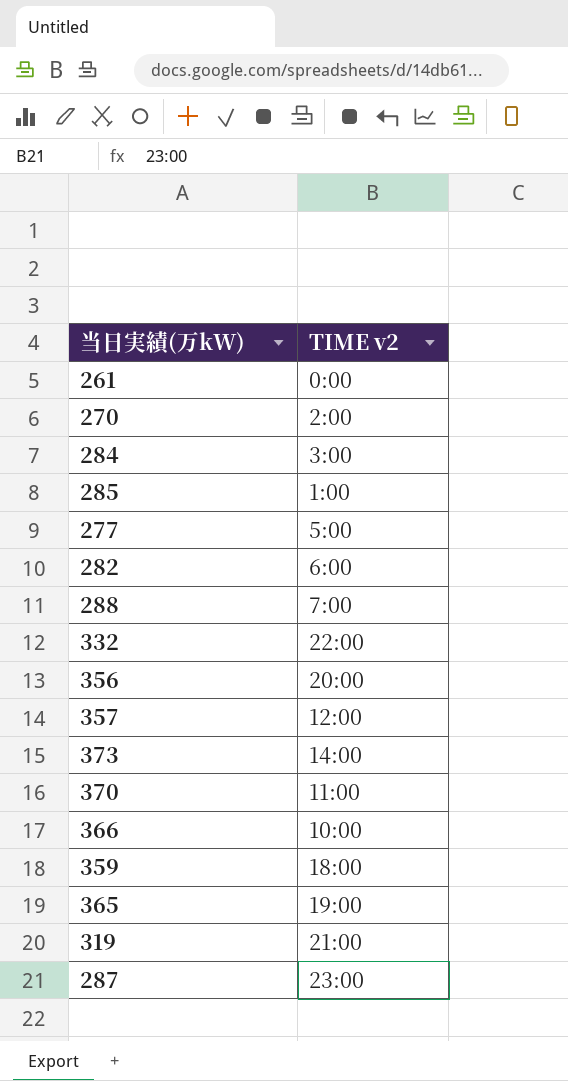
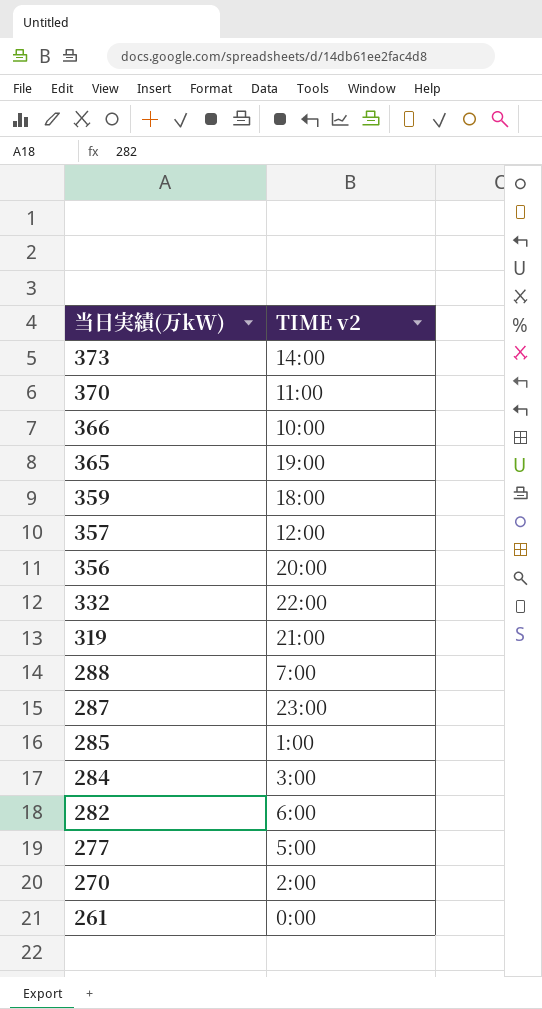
row order: none -> 当日実績(万kW) descending

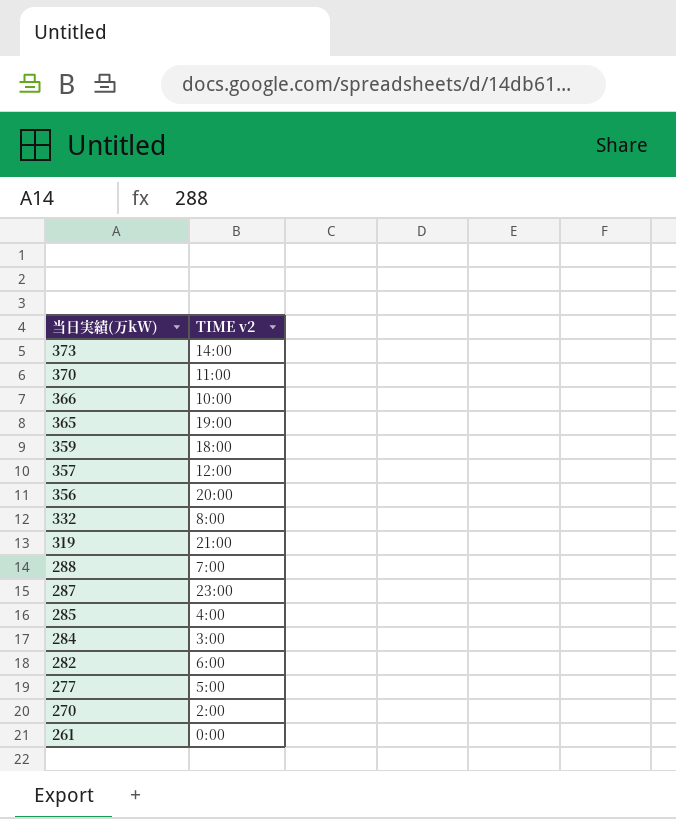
332 | TIME v2: 22:00 -> 8:00
285 | TIME v2: 1:00 -> 4:00

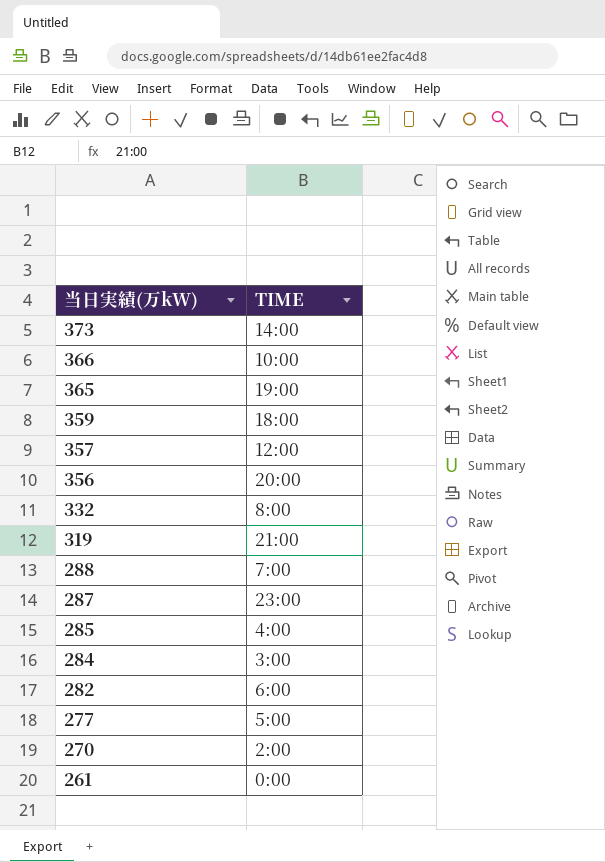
column name: TIME v2 -> TIME
row 370: 11:00 -> none

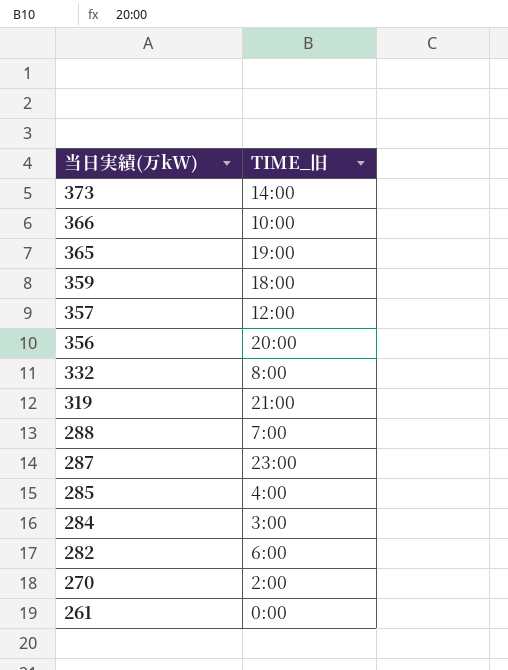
column name: TIME -> TIME_旧
row 277: 5:00 -> none

